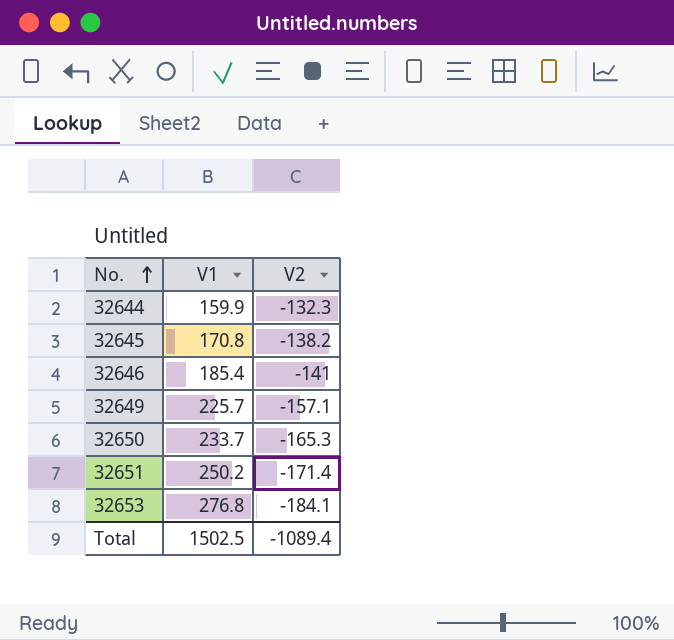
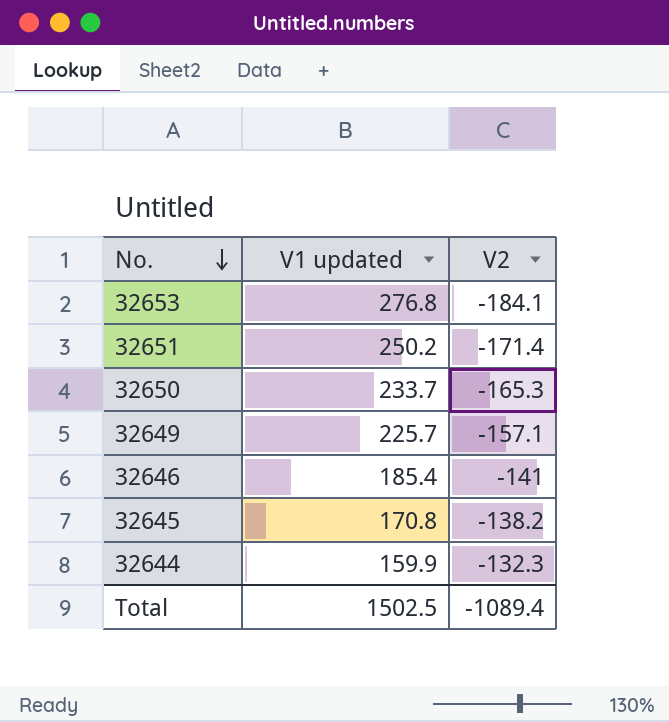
row order: No. ascending -> No. descending
column name: V1 -> V1 updated

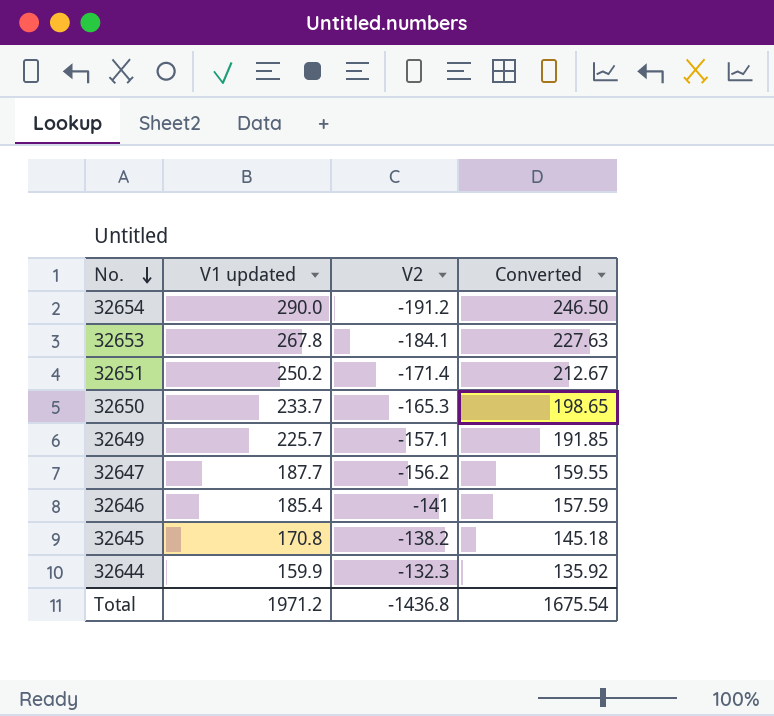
column Converted | formula: none -> [V1 updated] * 0.85
row 32654: none -> 290.0 | -191.2 | 246.50
32653 | V1 updated: 276.8 -> 267.8
row 32647: none -> 187.7 | -156.2 | 159.55
Total | V1 updated: 1502.5 -> 1971.2
Total | V2: -1089.4 -> -1436.8

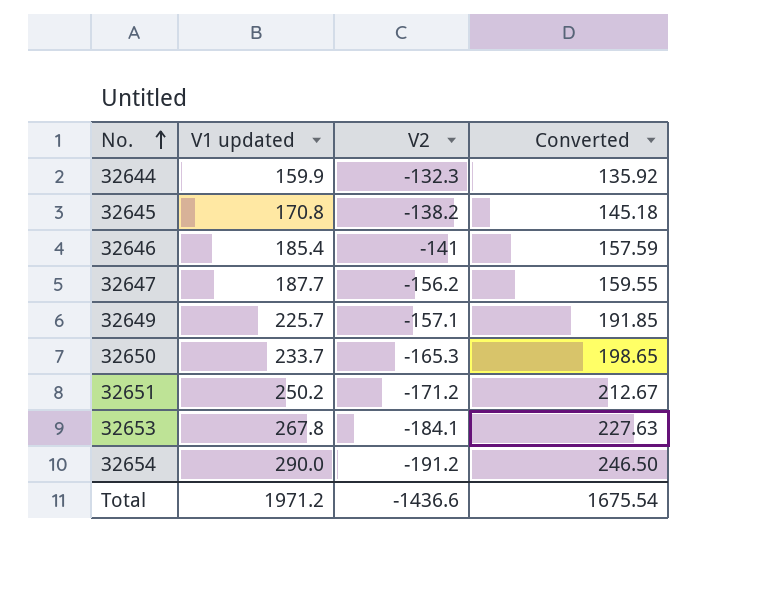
row order: No. descending -> No. ascending
32651 | V2: -171.4 -> -171.2
Total | V2: -1436.8 -> -1436.6

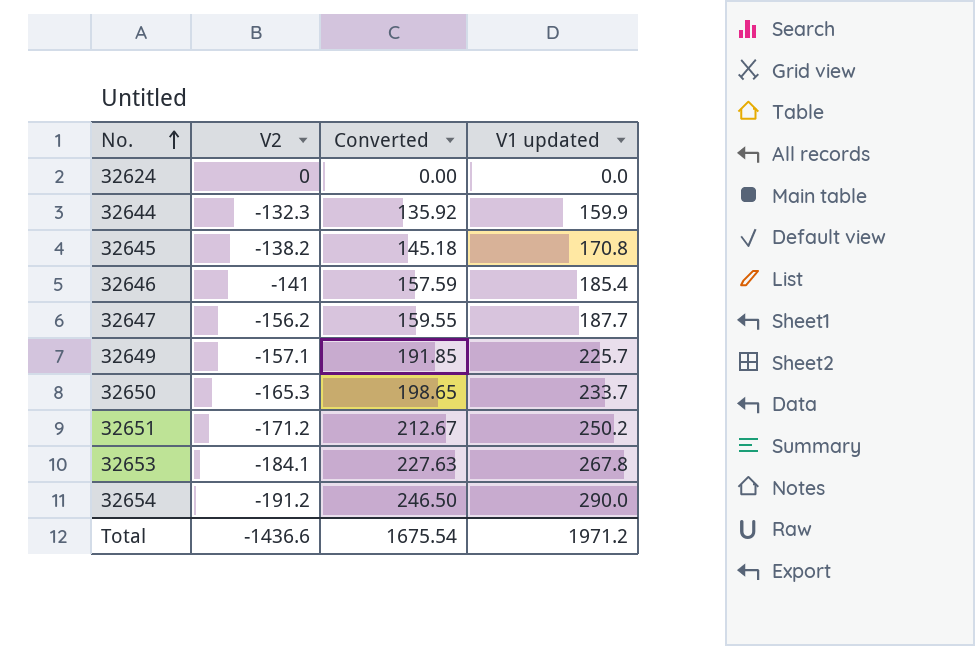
column V1 updated | position: 2 -> 4
row 32624: none -> 0 | 0.00 | 0.0

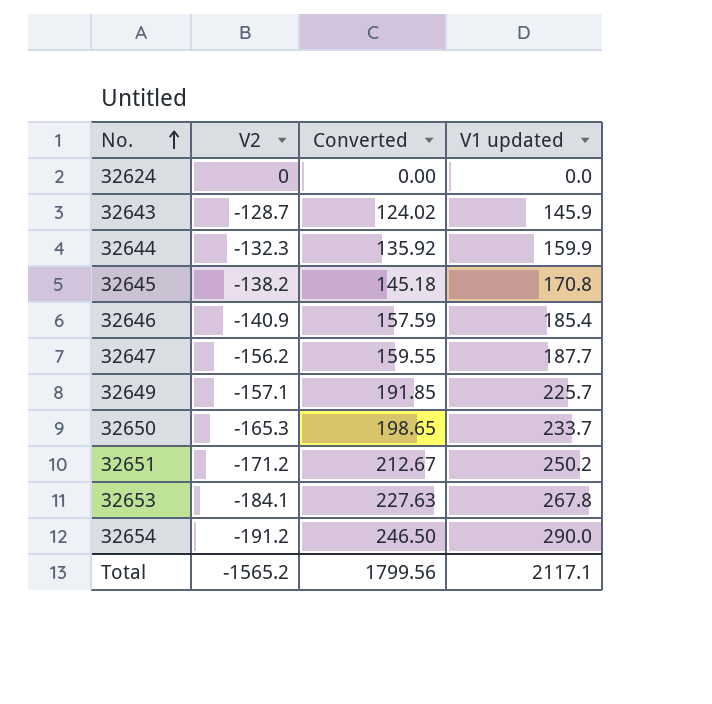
row 32643: none -> -128.7 | 124.02 | 145.9
32646 | V2: -141 -> -140.9
Total | V2: -1436.6 -> -1565.2
Total | Converted: 1675.54 -> 1799.56
Total | V1 updated: 1971.2 -> 2117.1

